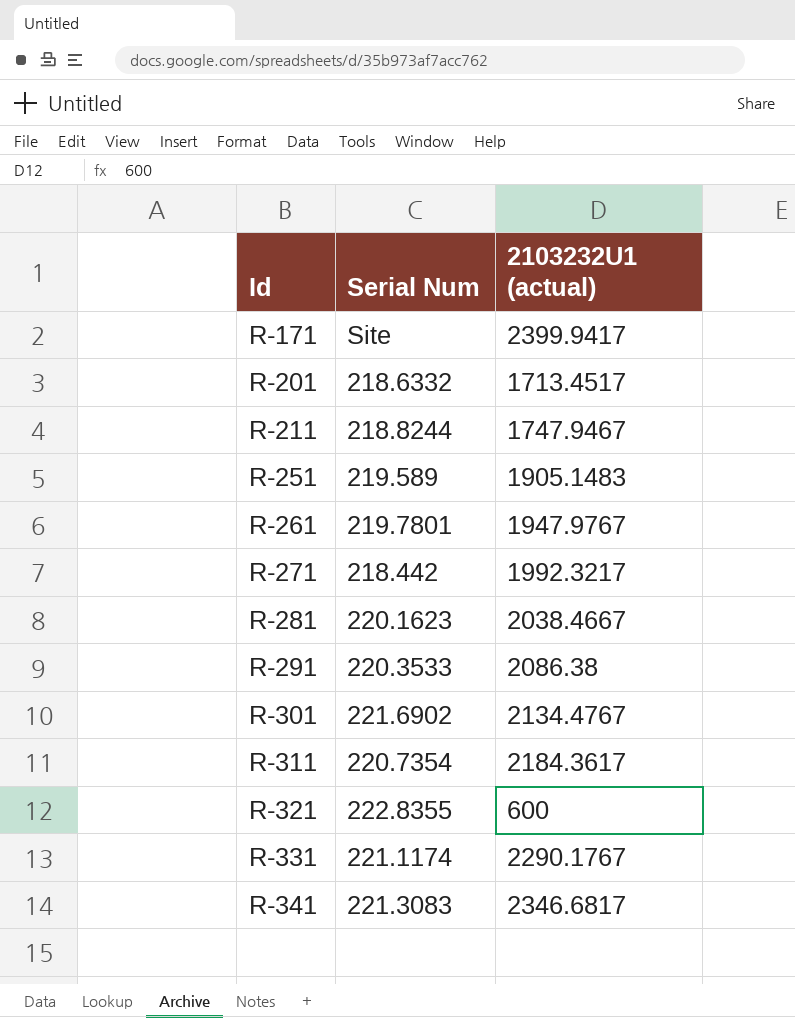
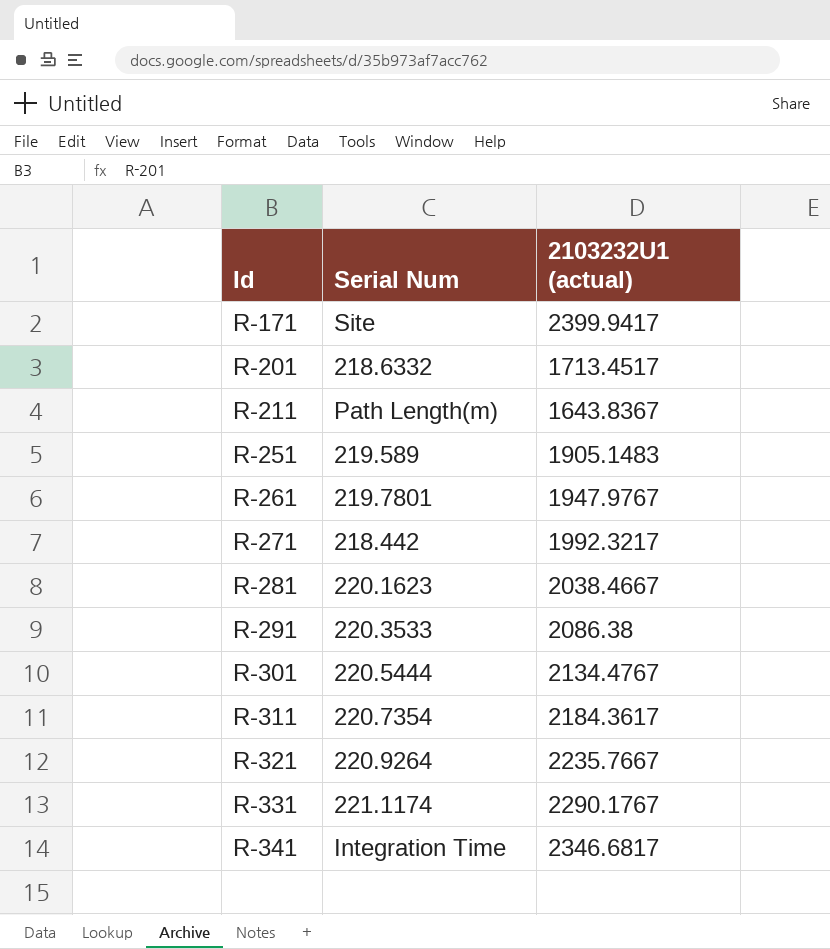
R-211 | Serial Num: 218.8244 -> Path Length(m)
R-211 | 2103232U1 (actual): 1747.9467 -> 1643.8367
R-301 | Serial Num: 221.6902 -> 220.5444
R-321 | Serial Num: 222.8355 -> 220.9264
R-321 | 2103232U1 (actual): 600 -> 2235.7667
R-341 | Serial Num: 221.3083 -> Integration Time

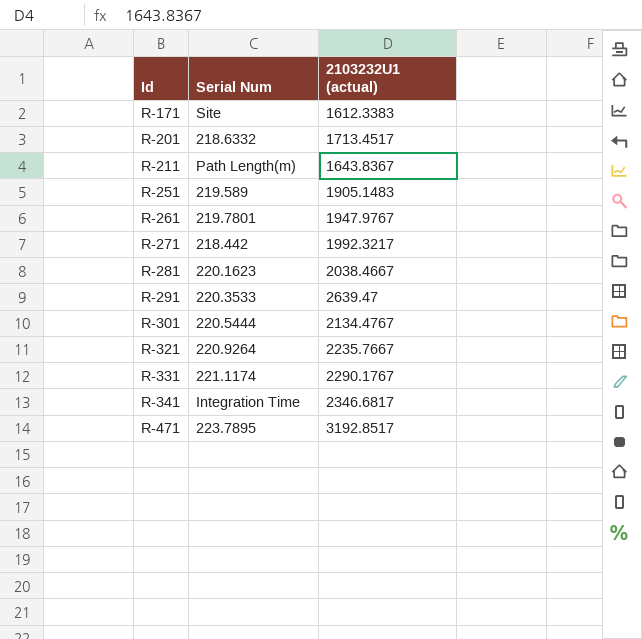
row R-311: 220.7354 | 2184.3617 -> none
R-171 | 2103232U1 (actual): 2399.9417 -> 1612.3383
R-291 | 2103232U1 (actual): 2086.38 -> 2639.47
row R-471: none -> 223.7895 | 3192.8517

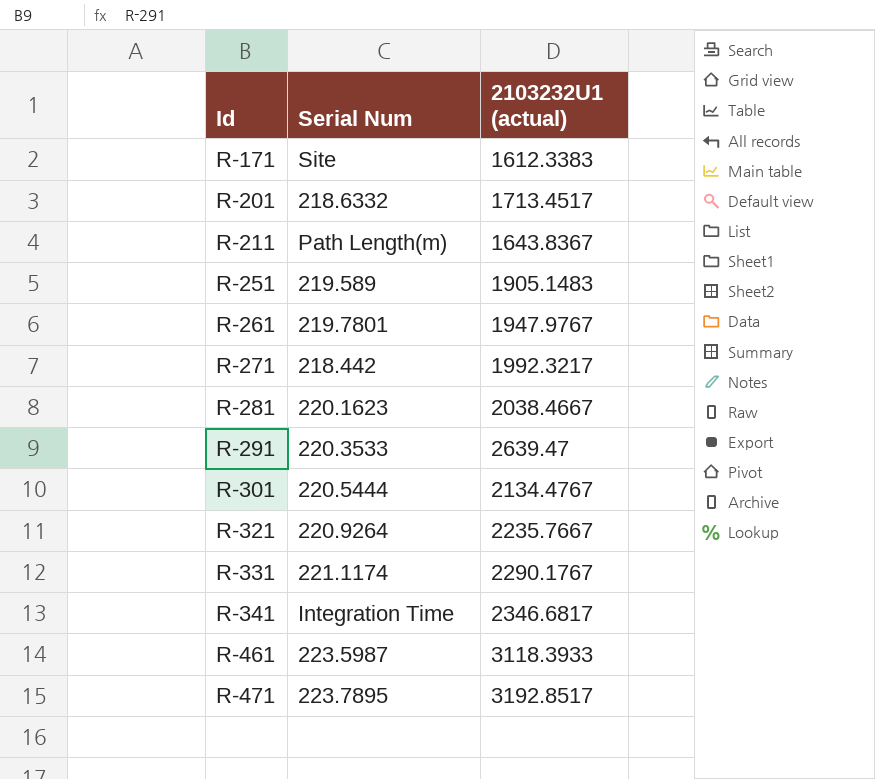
row R-461: none -> 223.5987 | 3118.3933

